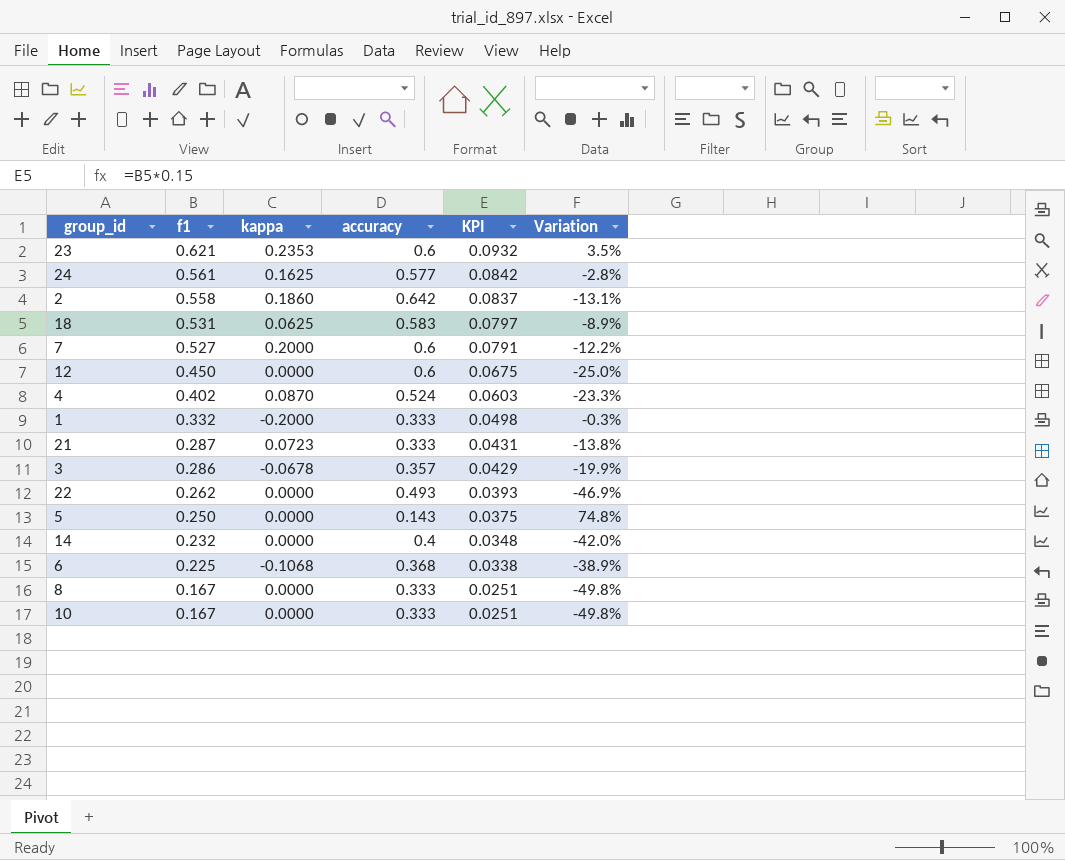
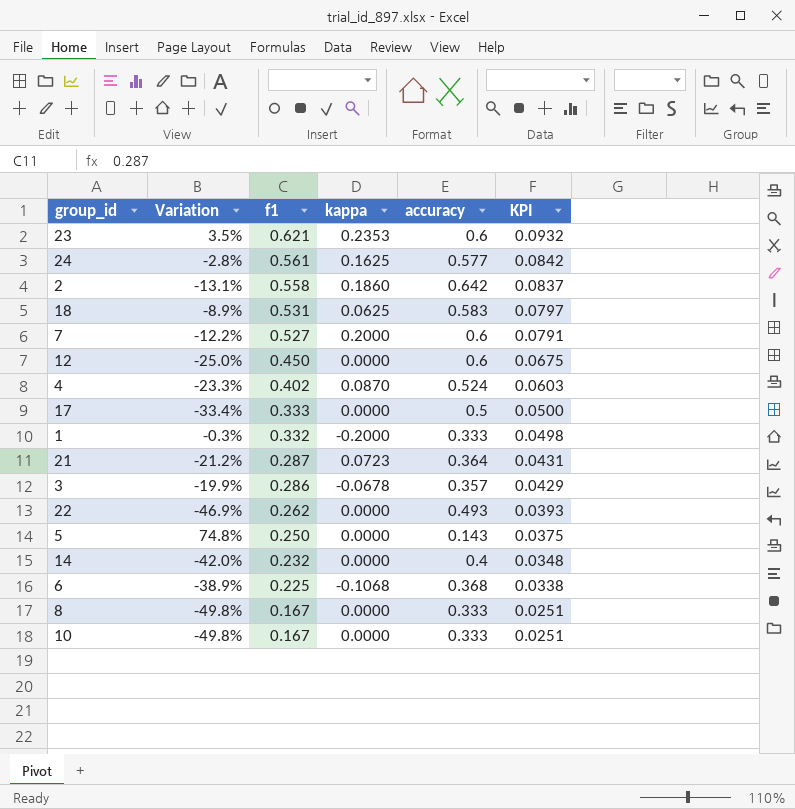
column Variation | position: 6 -> 2
row 17: none -> -33.4% | 0.333 | 0.0000 | 0.5 | 0.0500
21 | Variation: -13.8% -> -21.2%
21 | accuracy: 0.333 -> 0.364

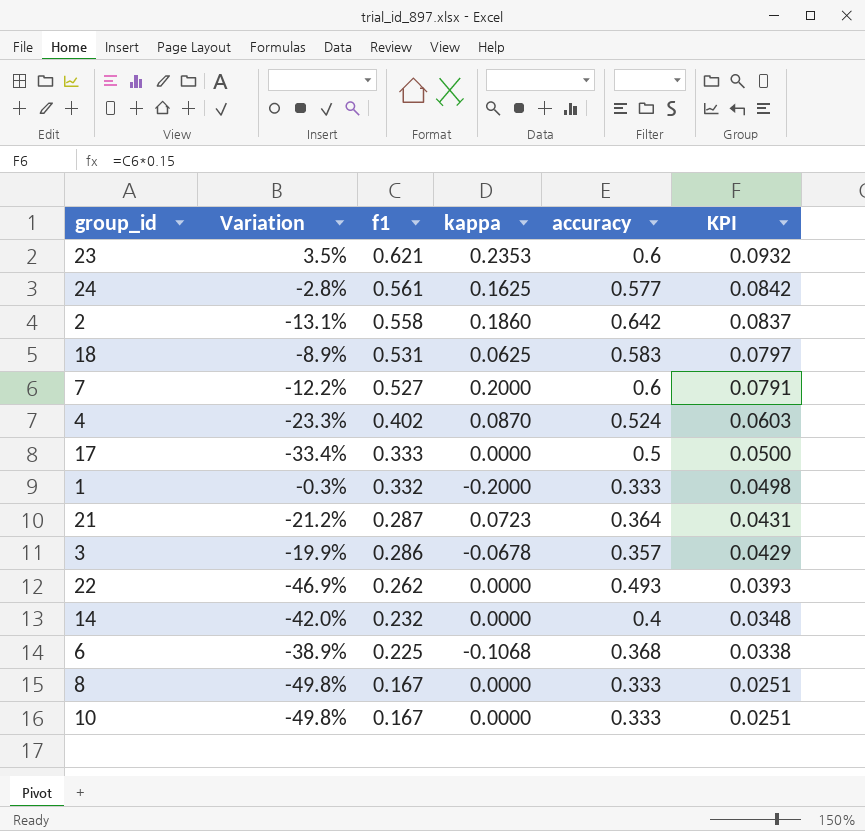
row 12: -25.0% | 0.450 | 0.0000 | 0.6 | 0.0675 -> none
row 5: 74.8% | 0.250 | 0.0000 | 0.143 | 0.0375 -> none

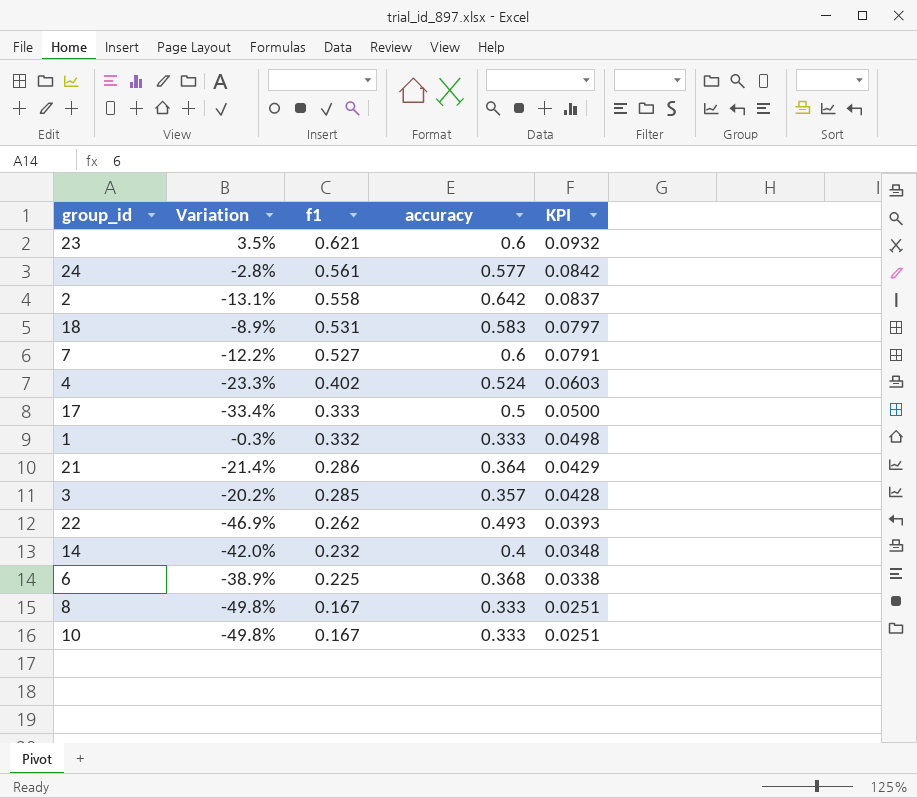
column kappa | position: 4 -> none
21 | Variation: -21.2% -> -21.4%
21 | f1: 0.287 -> 0.286
21 | KPI: 0.0431 -> 0.0429
3 | Variation: -19.9% -> -20.2%
3 | f1: 0.286 -> 0.285
3 | KPI: 0.0429 -> 0.0428

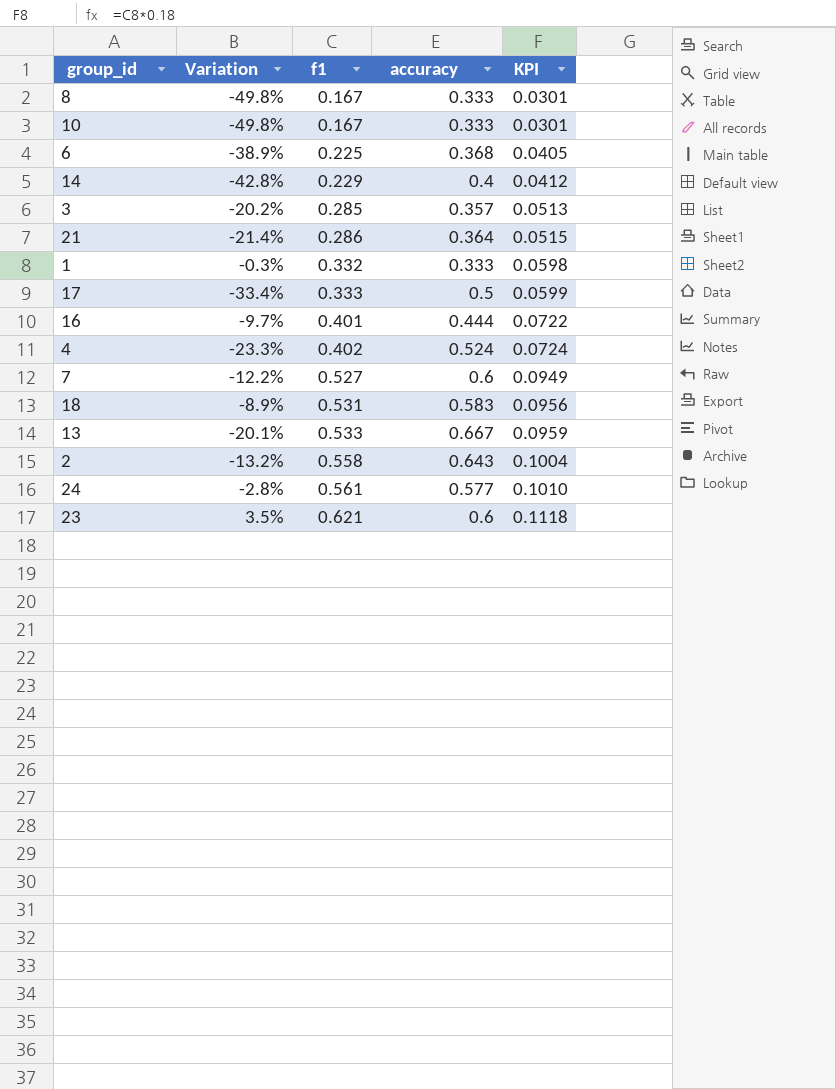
row order: f1 descending -> f1 ascending
column KPI | formula: [f1] * 0.15 -> [f1] * 0.18
row 22: -46.9% | 0.262 | 0.493 | 0.0393 -> none
14 | Variation: -42.0% -> -42.8%
14 | f1: 0.232 -> 0.229
row 16: none -> -9.7% | 0.401 | 0.444 | 0.0722
row 13: none -> -20.1% | 0.533 | 0.667 | 0.0959
2 | Variation: -13.1% -> -13.2%
2 | accuracy: 0.642 -> 0.643

